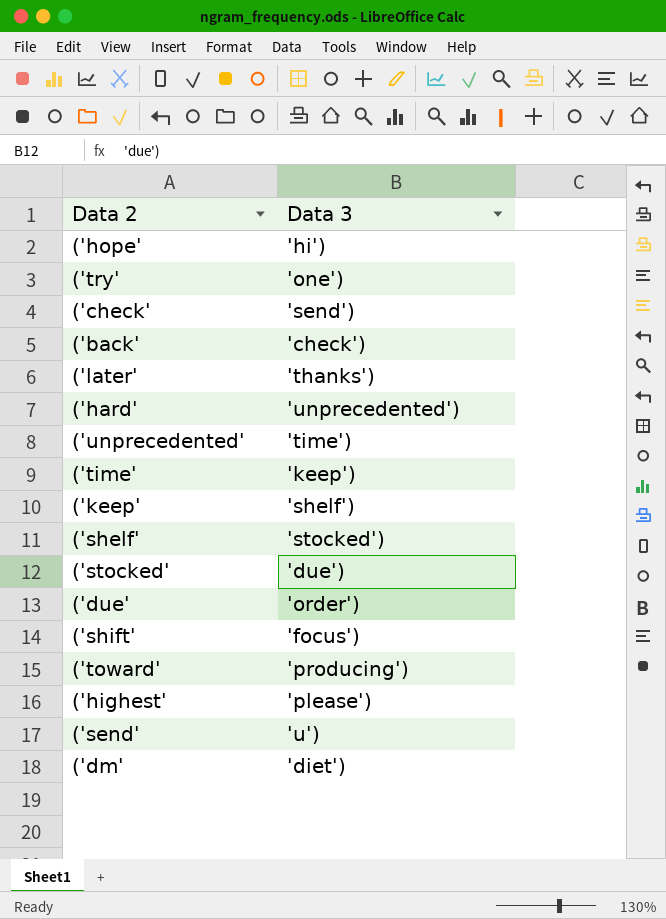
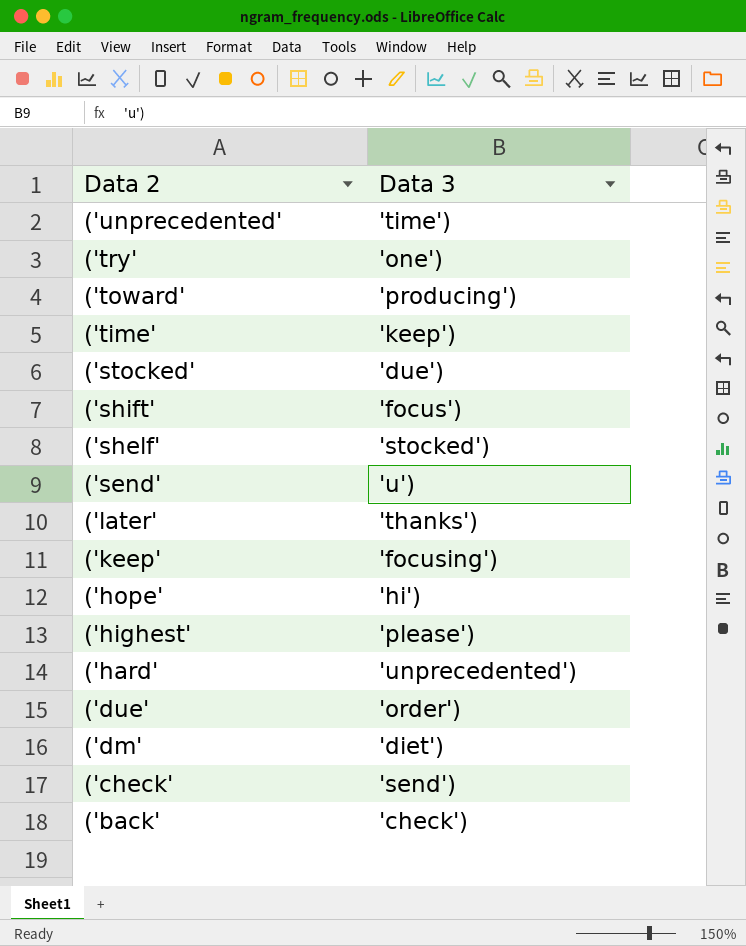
row order: none -> Data 2 descending
('keep' | Data 3: 'shelf') -> 'focusing')

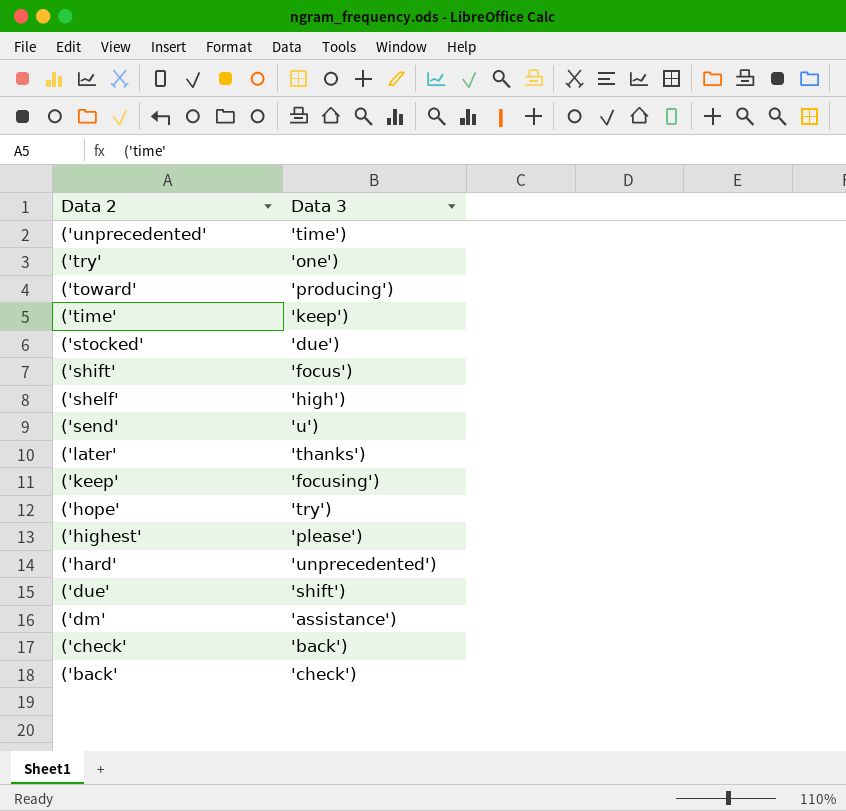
('shelf' | Data 3: 'stocked') -> 'high')
('hope' | Data 3: 'hi') -> 'try')
('due' | Data 3: 'order') -> 'shift')
('dm' | Data 3: 'diet') -> 'assistance')
('check' | Data 3: 'send') -> 'back')

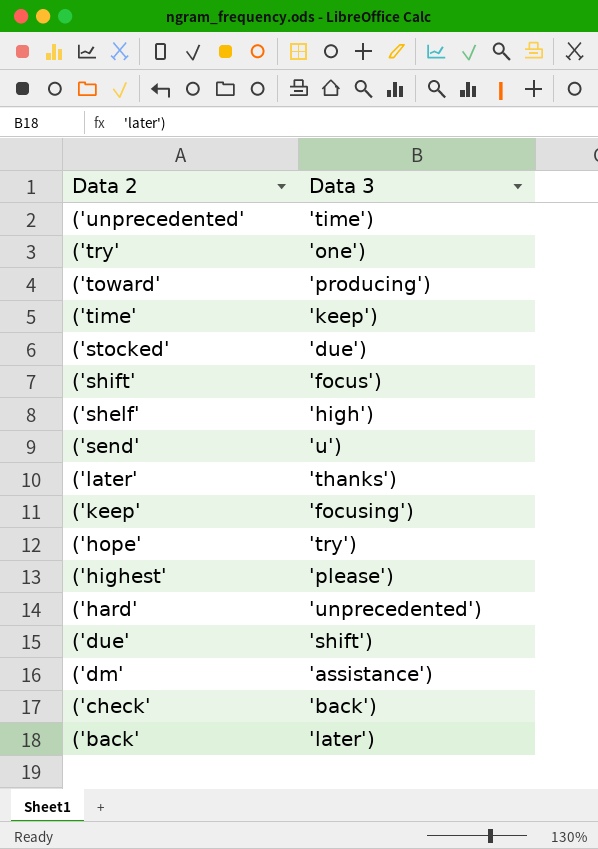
('back' | Data 3: 'check') -> 'later')

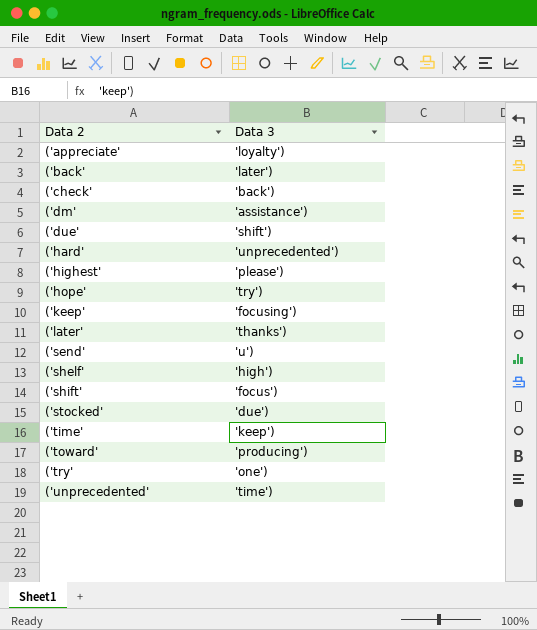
row order: Data 2 descending -> Data 2 ascending
row ('appreciate': none -> 'loyalty')

